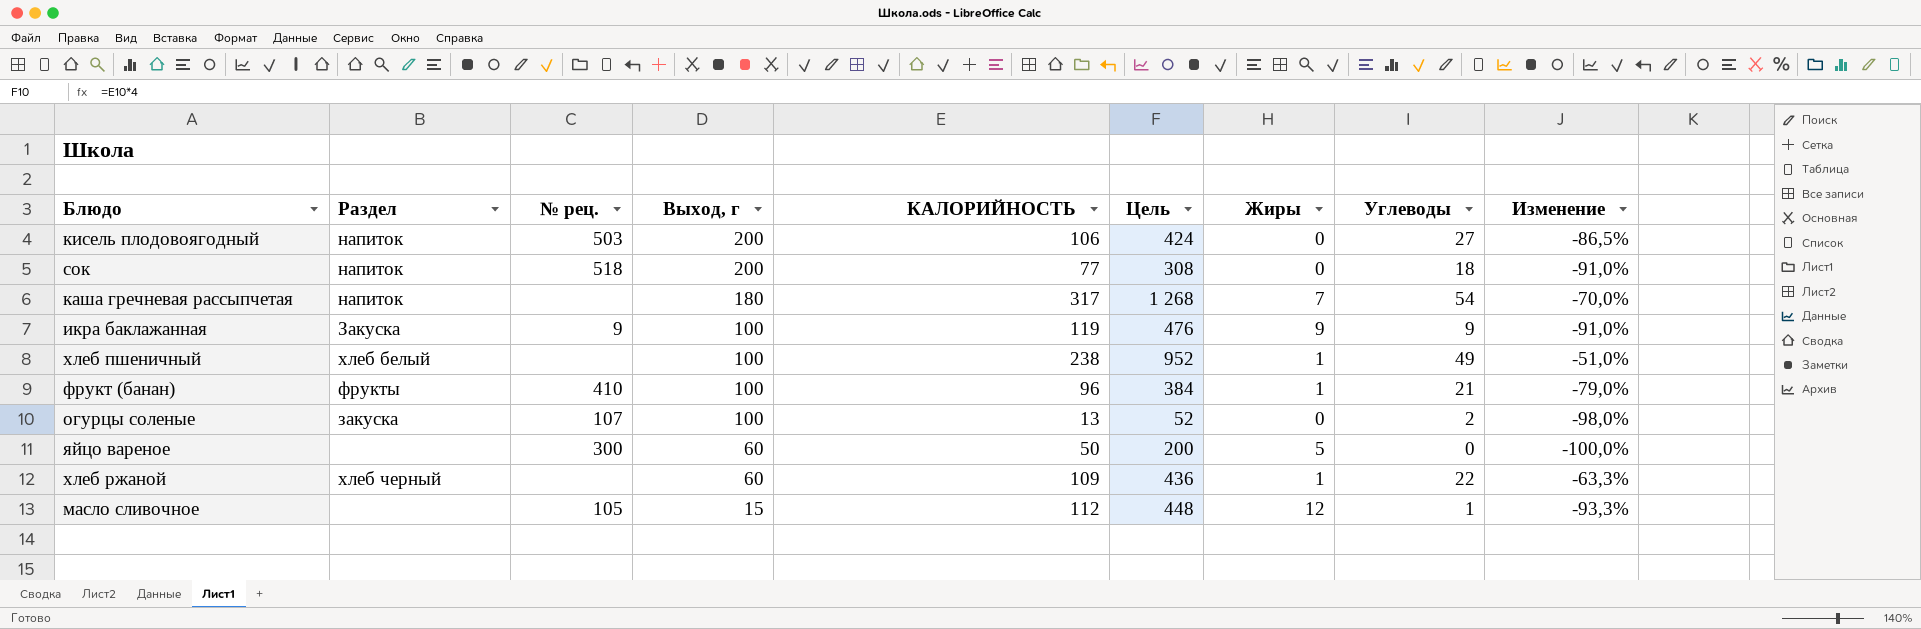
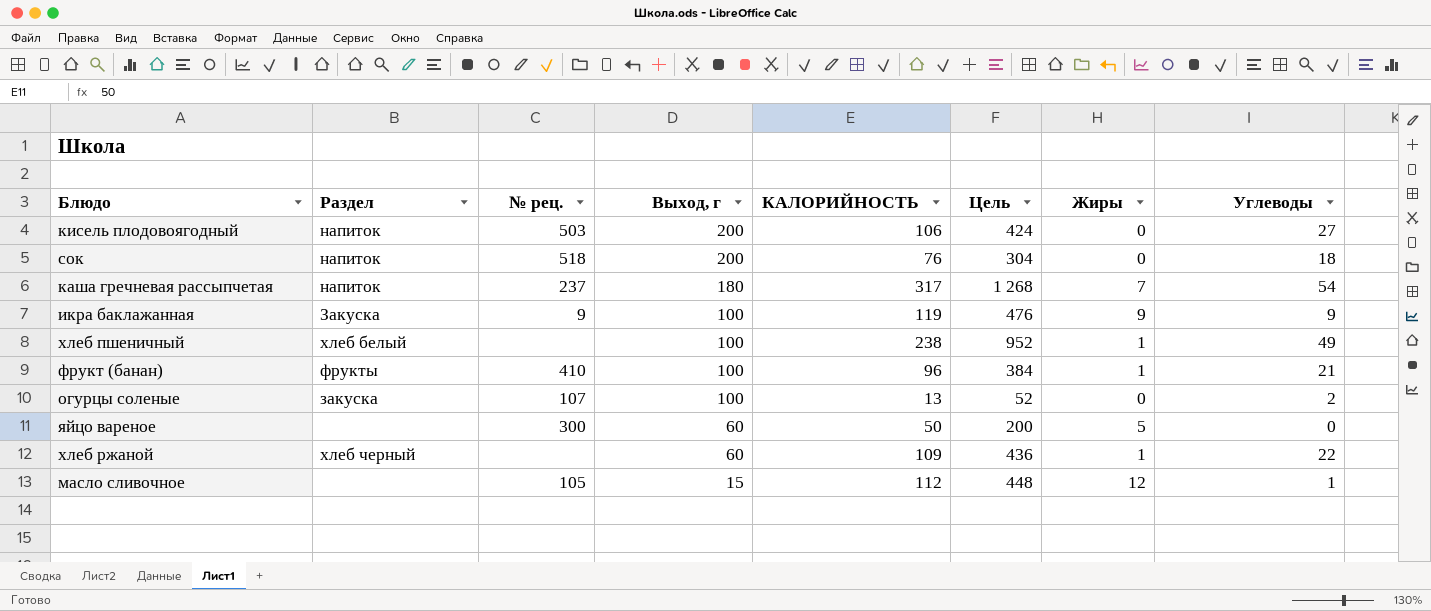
column Изменение | formula: ([Углеводы] - [Выход, г]) / [Выход, г] -> none
сок | КАЛОРИЙНОСТЬ: 77 -> 76
сок | Цель: 308 -> 304
каша гречневая рассыпчетая | № рец.: none -> 237

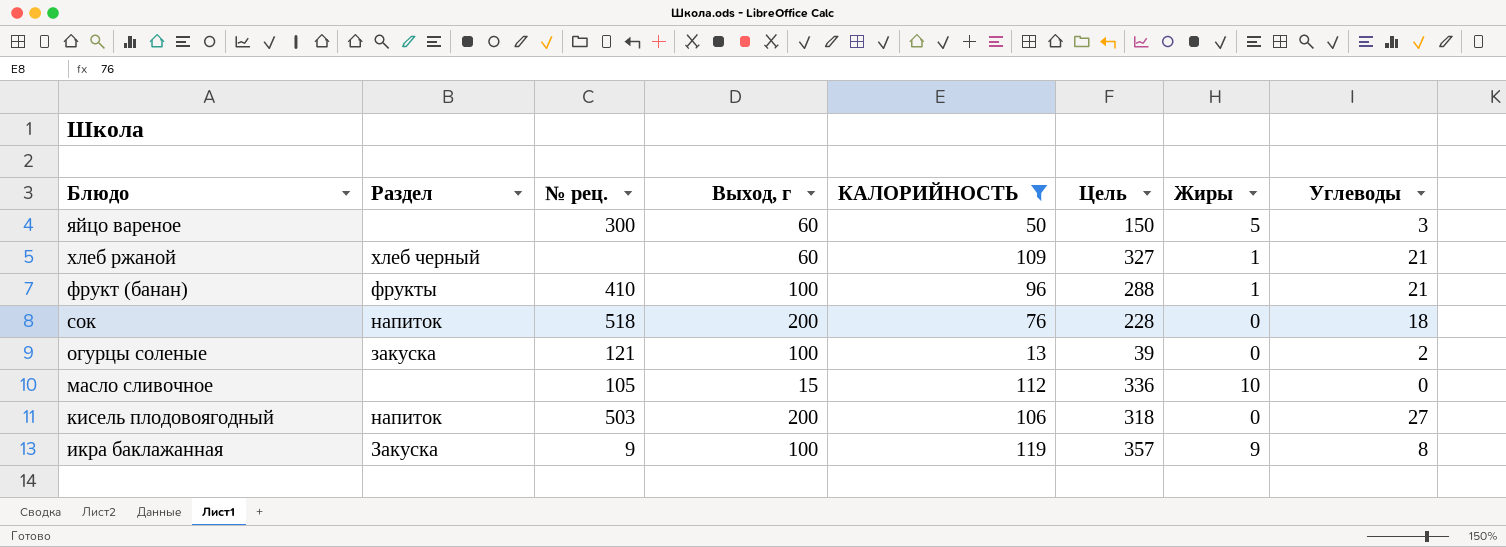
filter: none -> КАЛОРИЙНОСТЬ <= 119
row order: Выход, г descending -> Блюдо descending
column Цель | formula: [КАЛОРИЙНОСТЬ] * 4 -> [КАЛОРИЙНОСТЬ] * 3
яйцо вареное | Углеводы: 0 -> 3
хлеб ржаной | Углеводы: 22 -> 21
огурцы соленые | № рец.: 107 -> 121
масло сливочное | Жиры: 12 -> 10
масло сливочное | Углеводы: 1 -> 0
икра баклажанная | Углеводы: 9 -> 8

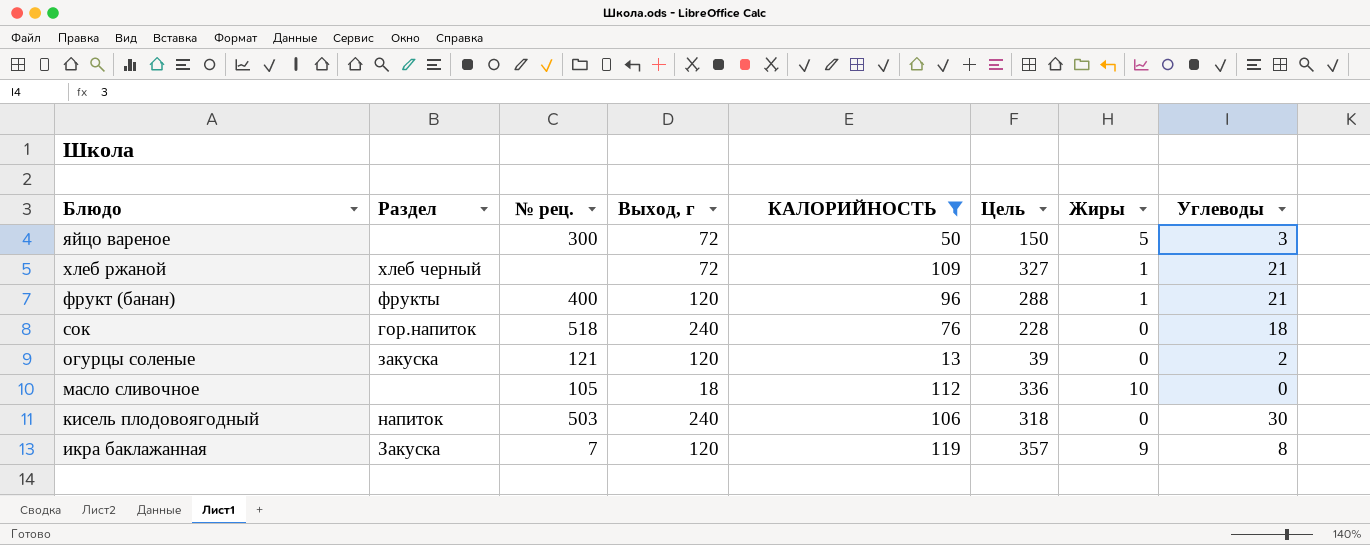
яйцо вареное | Выход, г: 60 -> 72
хлеб ржаной | Выход, г: 60 -> 72
фрукт (банан) | № рец.: 410 -> 400
фрукт (банан) | Выход, г: 100 -> 120
сок | Раздел: напиток -> гор.напиток
сок | Выход, г: 200 -> 240
огурцы соленые | Выход, г: 100 -> 120
масло сливочное | Выход, г: 15 -> 18
кисель плодовоягодный | Выход, г: 200 -> 240
кисель плодовоягодный | Углеводы: 27 -> 30
икра баклажанная | № рец.: 9 -> 7
икра баклажанная | Выход, г: 100 -> 120

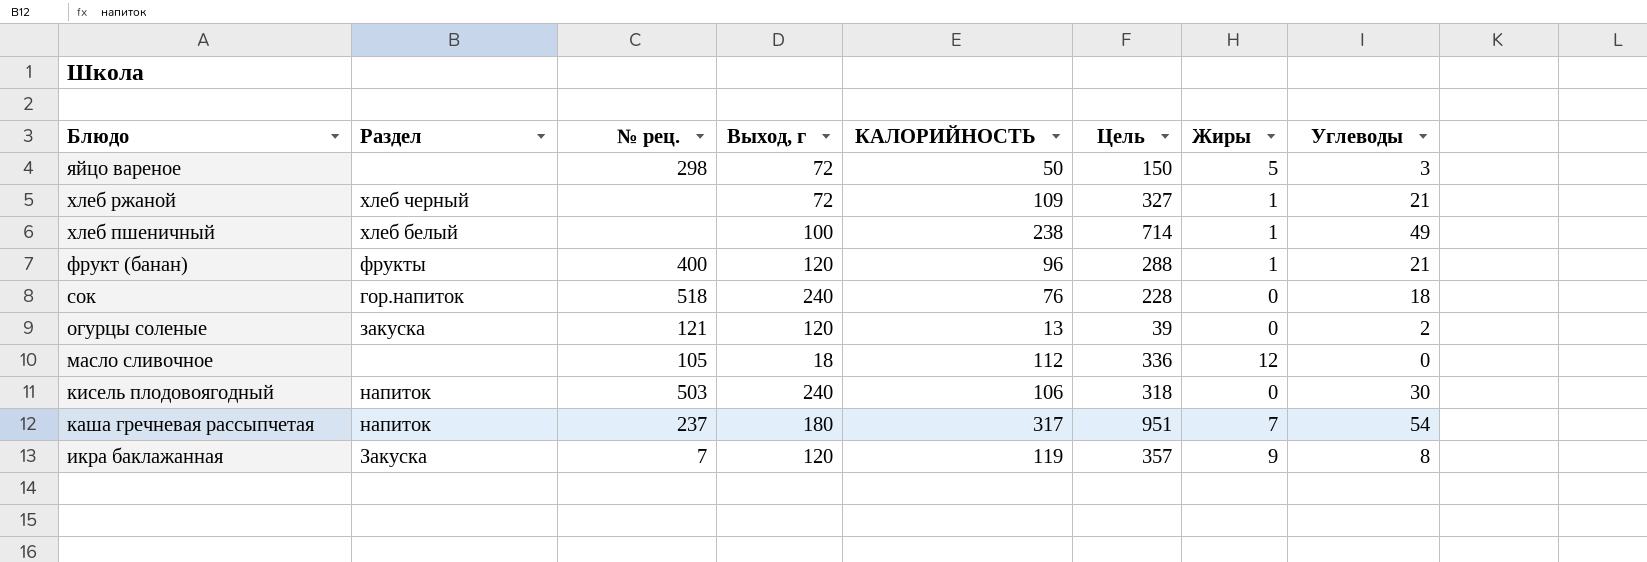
filter: КАЛОРИЙНОСТЬ <= 119 -> none
яйцо вареное | № рец.: 300 -> 298
масло сливочное | Жиры: 10 -> 12

